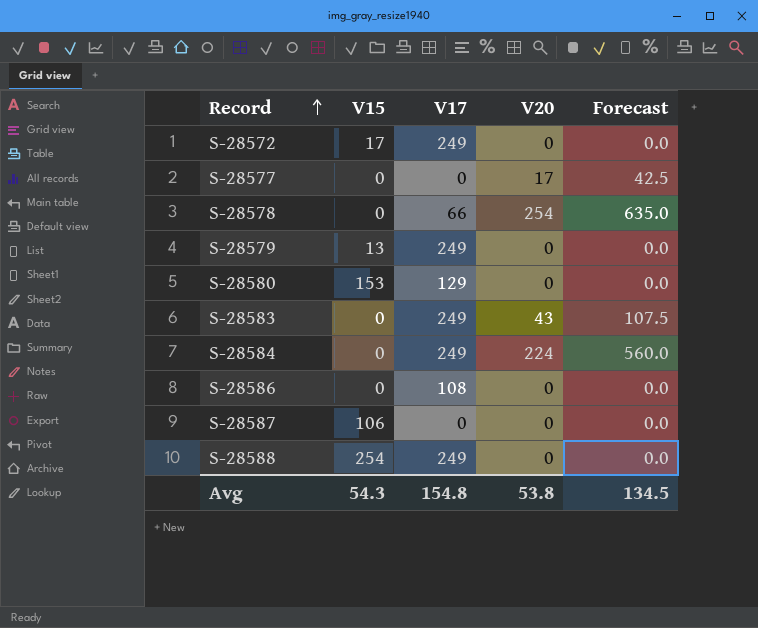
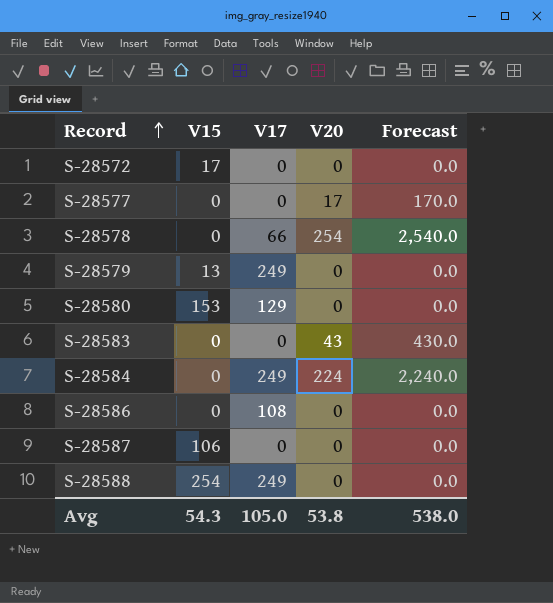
column Forecast | formula: [V20] * 2.5 -> [V20] * 10
S-28572 | V17: 249 -> 0
S-28583 | V17: 249 -> 0
Avg | V17: 154.8 -> 105.0
Avg | Forecast: 134.5 -> 538.0

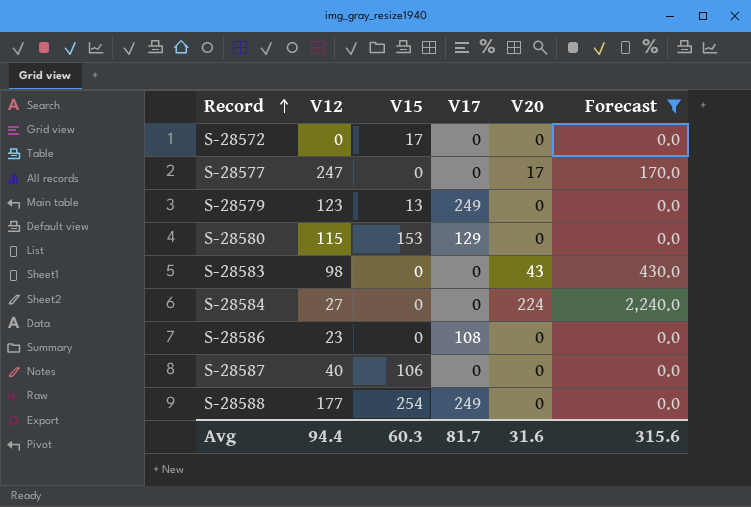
filter: none -> Forecast != 2,540.0
column V12 | position: none -> 2
S-28584 | V17: 249 -> 0
Avg | V15: 54.3 -> 60.3
Avg | V17: 105.0 -> 81.7
Avg | V20: 53.8 -> 31.6
Avg | Forecast: 538.0 -> 315.6

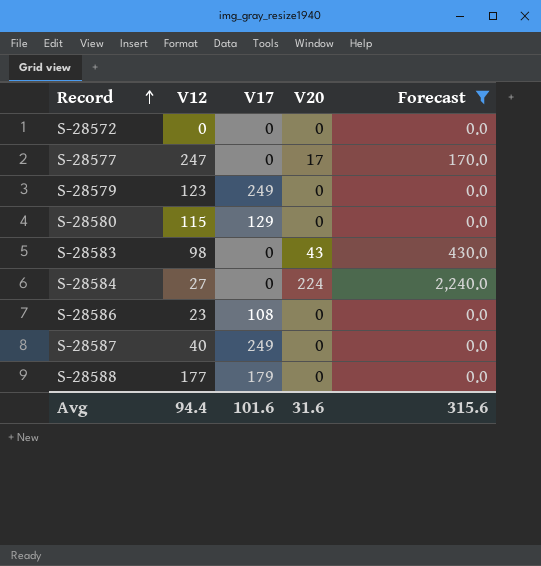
column V15 | position: 3 -> none
S-28587 | V17: 0 -> 249
S-28588 | V17: 249 -> 179
Avg | V17: 81.7 -> 101.6

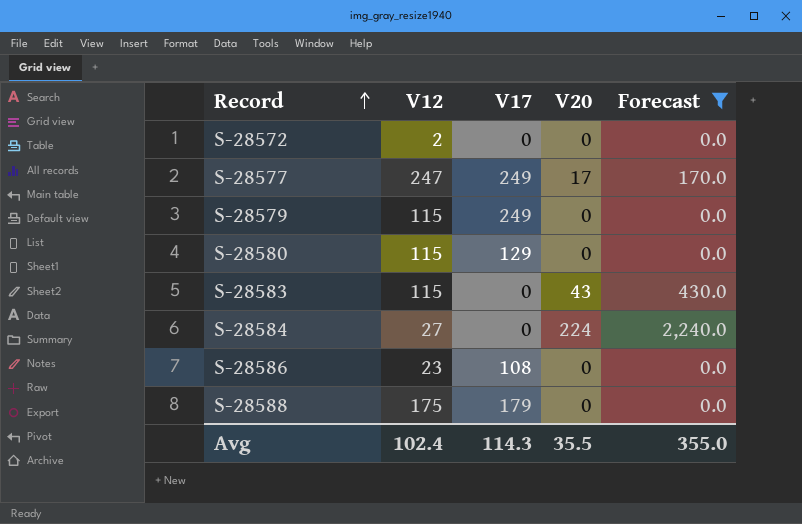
row S-28587: 40 | 249 | 0 | 0.0 -> none
S-28572 | V12: 0 -> 2
S-28577 | V17: 0 -> 249
S-28579 | V12: 123 -> 115
S-28583 | V12: 98 -> 115
S-28588 | V12: 177 -> 175
Avg | V12: 94.4 -> 102.4
Avg | V17: 101.6 -> 114.3
Avg | V20: 31.6 -> 35.5
Avg | Forecast: 315.6 -> 355.0

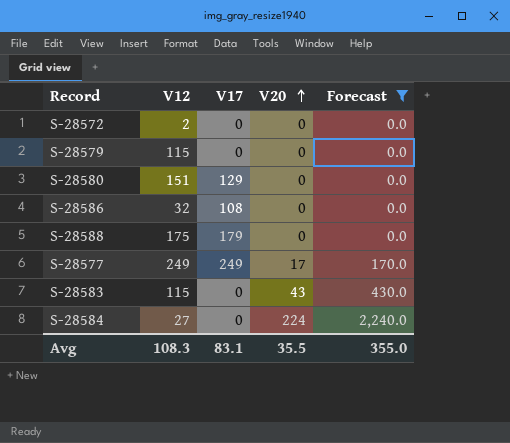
row order: Record ascending -> V20 ascending
S-28579 | V17: 249 -> 0
S-28580 | V12: 115 -> 151
S-28586 | V12: 23 -> 32
S-28577 | V12: 247 -> 249
Avg | V12: 102.4 -> 108.3
Avg | V17: 114.3 -> 83.1

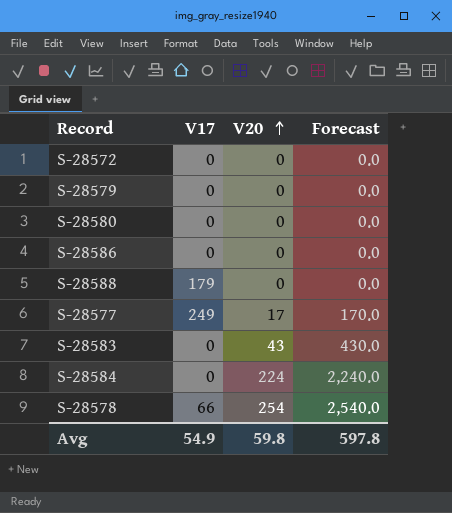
filter: Forecast != 2,540.0 -> none
column V12 | position: 2 -> none
S-28580 | V17: 129 -> 0
S-28586 | V17: 108 -> 0
Avg | V17: 83.1 -> 54.9
Avg | V20: 35.5 -> 59.8
Avg | Forecast: 355.0 -> 597.8

